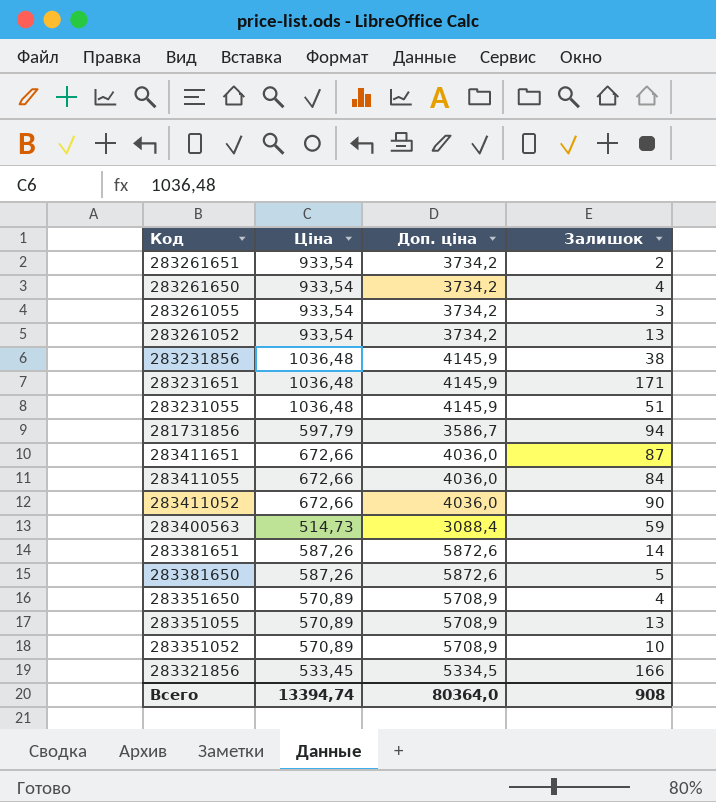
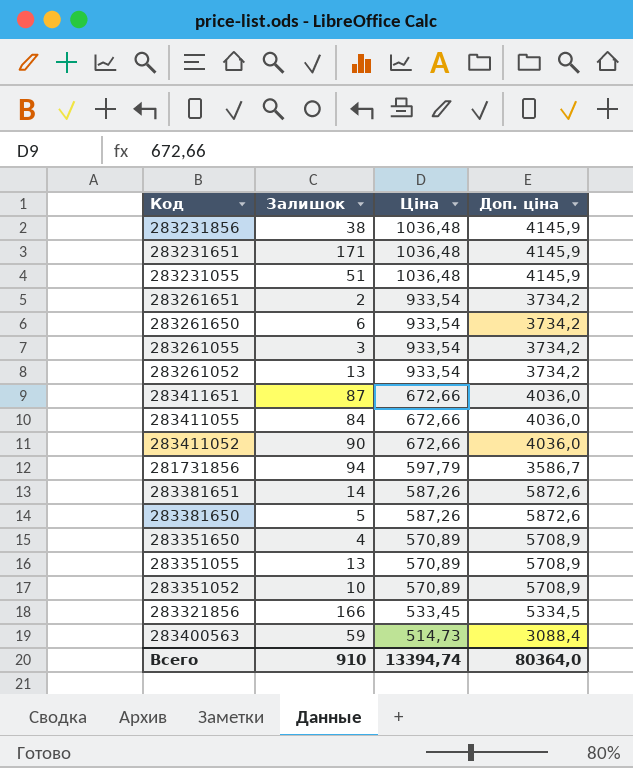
row order: none -> Ціна descending
column Залишок | position: 4 -> 2
283261650 | Залишок: 4 -> 6
Всего | Залишок: 908 -> 910

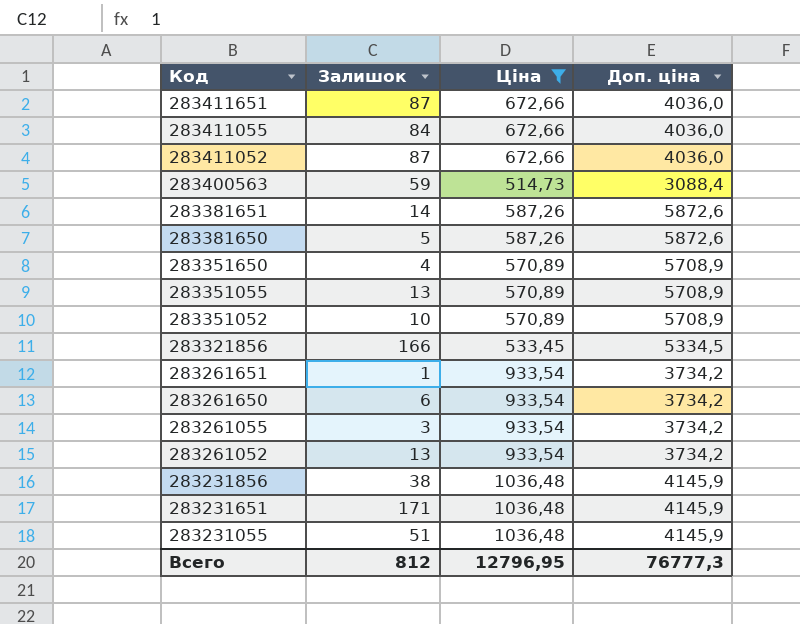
filter: none -> Ціна != 597,79
row order: Ціна descending -> Код descending
283411052 | Залишок: 90 -> 87
283261651 | Залишок: 2 -> 1
Всего | Залишок: 910 -> 812
Всего | Ціна: 13394,74 -> 12796,95
Всего | Доп. ціна: 80364,0 -> 76777,3

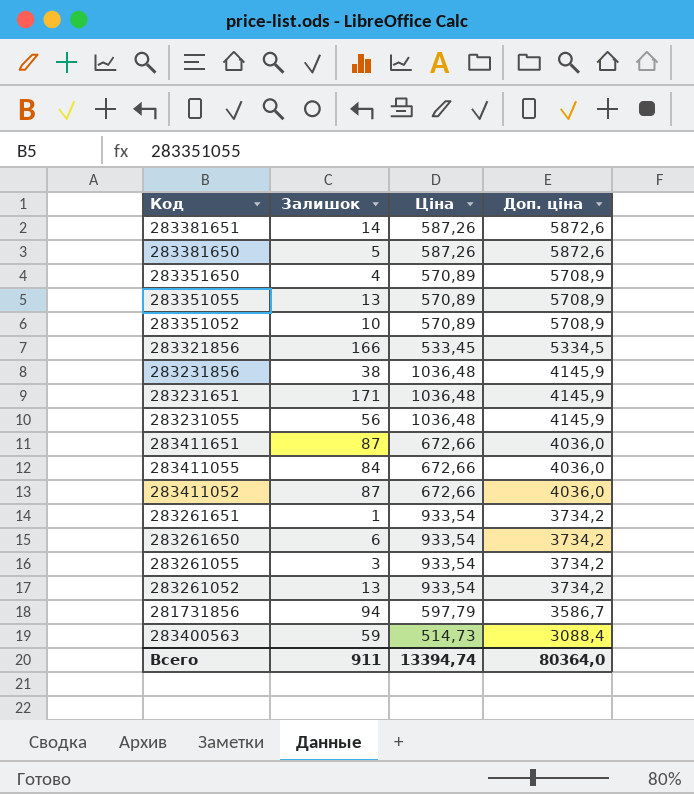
filter: Ціна != 597,79 -> none
row order: Код descending -> Доп. ціна descending
283231055 | Залишок: 51 -> 56
Всего | Залишок: 812 -> 911
Всего | Ціна: 12796,95 -> 13394,74
Всего | Доп. ціна: 76777,3 -> 80364,0

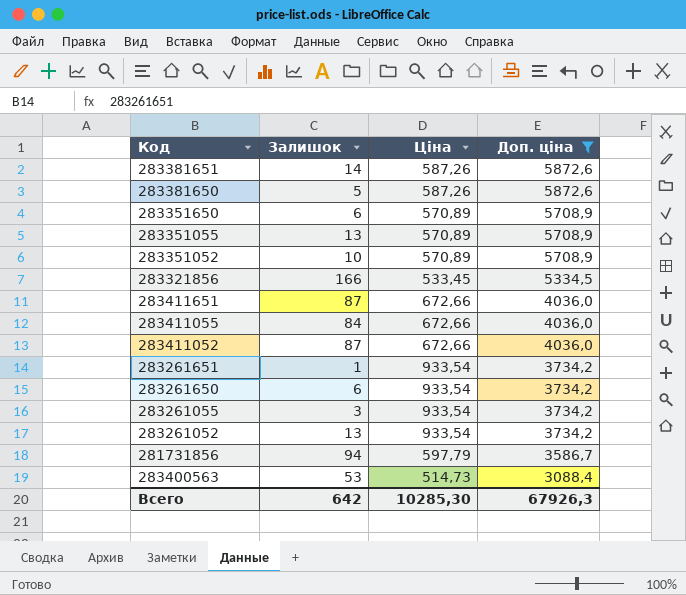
filter: none -> Доп. ціна != 4145,9
283351650 | Залишок: 4 -> 6
283400563 | Залишок: 59 -> 53
Всего | Залишок: 911 -> 642
Всего | Ціна: 13394,74 -> 10285,30
Всего | Доп. ціна: 80364,0 -> 67926,3

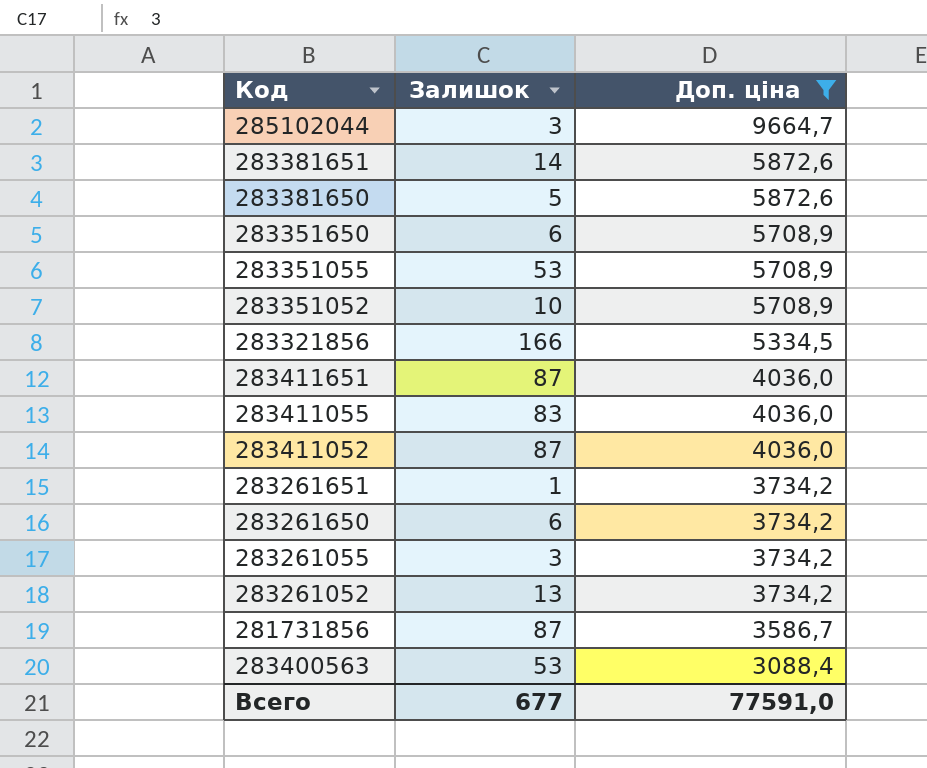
column Ціна | position: 3 -> none
row 285102044: none -> 3 | 9664,7
283351055 | Залишок: 13 -> 53
283411055 | Залишок: 84 -> 83
281731856 | Залишок: 94 -> 87
Всего | Залишок: 642 -> 677
Всего | Доп. ціна: 67926,3 -> 77591,0

